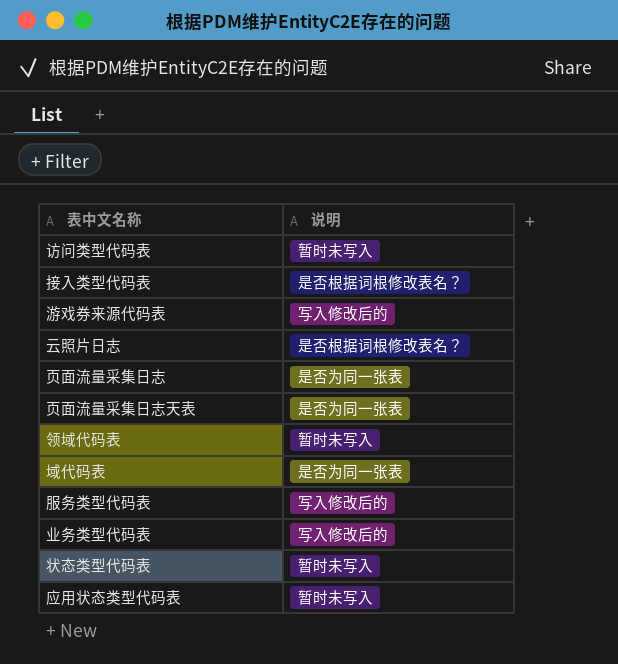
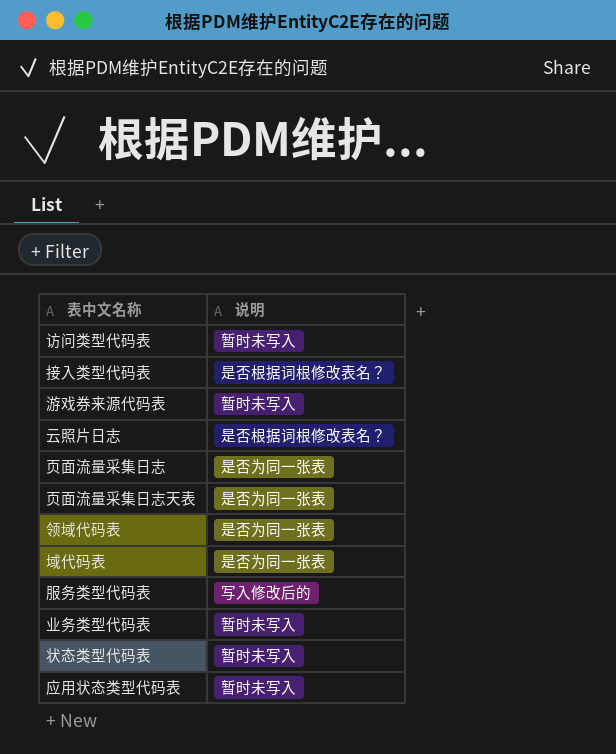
游戏券来源代码表 | 说明: 写入修改后的 -> 暂时未写入
领域代码表 | 说明: 暂时未写入 -> 是否为同一张表
业务类型代码表 | 说明: 写入修改后的 -> 暂时未写入

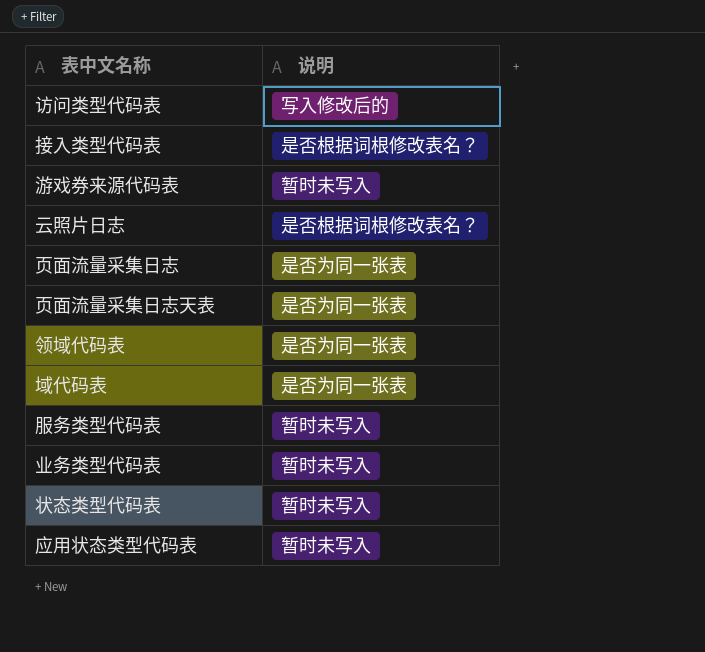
访问类型代码表 | 说明: 暂时未写入 -> 写入修改后的
服务类型代码表 | 说明: 写入修改后的 -> 暂时未写入

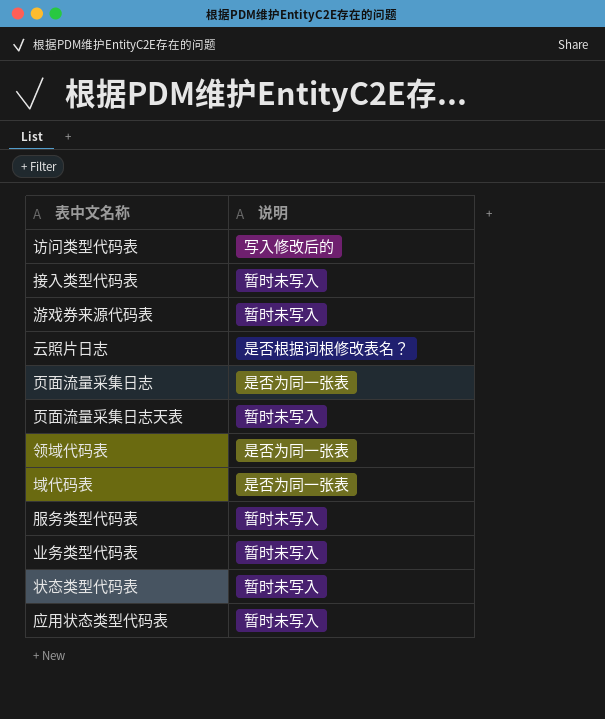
接入类型代码表 | 说明: 是否根据词根修改表名？ -> 暂时未写入
页面流量采集日志天表 | 说明: 是否为同一张表 -> 暂时未写入

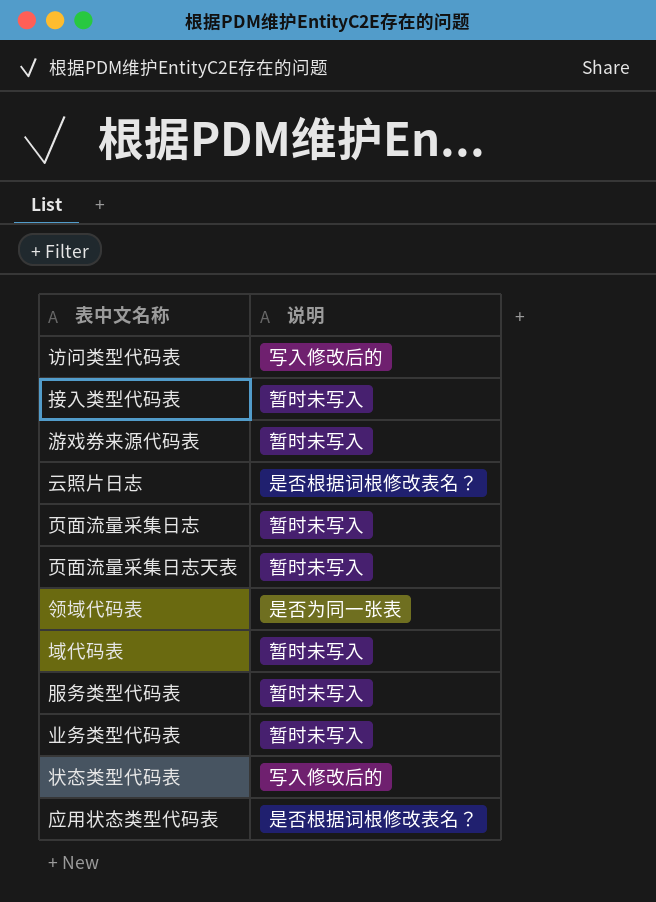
页面流量采集日志 | 说明: 是否为同一张表 -> 暂时未写入
域代码表 | 说明: 是否为同一张表 -> 暂时未写入
状态类型代码表 | 说明: 暂时未写入 -> 写入修改后的
应用状态类型代码表 | 说明: 暂时未写入 -> 是否根据词根修改表名？

